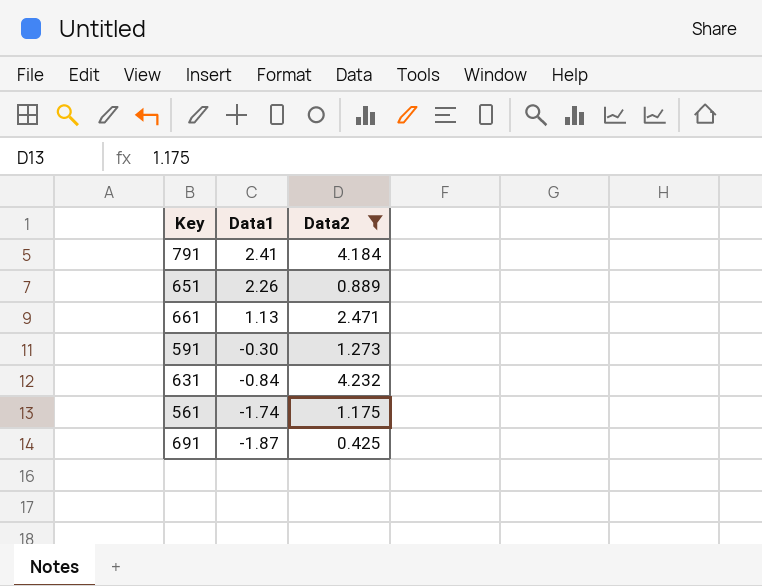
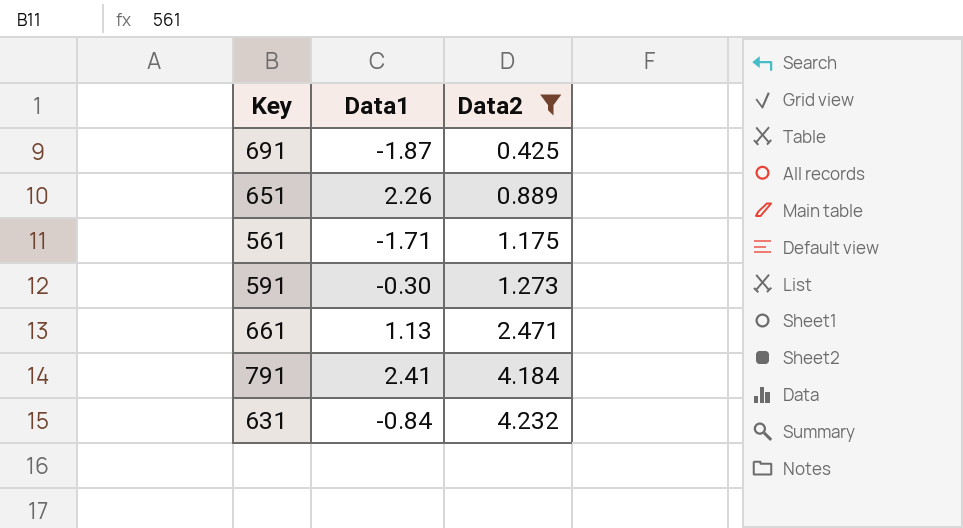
row order: Data1 descending -> Data2 ascending
561 | Data1: -1.74 -> -1.71

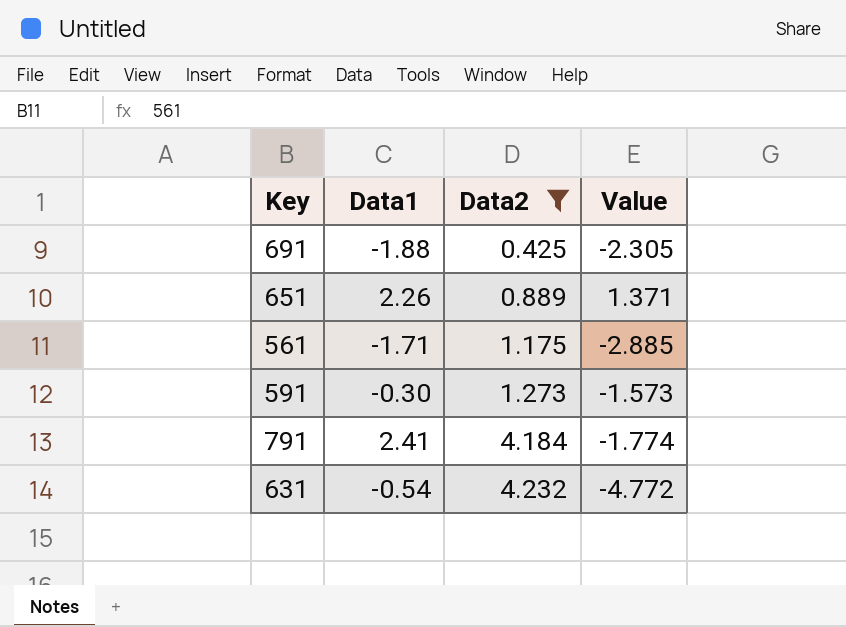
column Value | formula: none -> [Data1] - [Data2]
row 661: 1.13 | 2.471 -> none
691 | Data1: -1.87 -> -1.88
631 | Data1: -0.84 -> -0.54

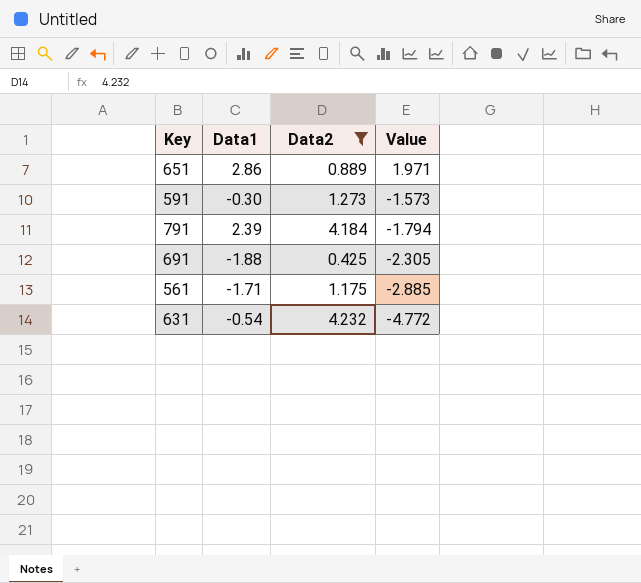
row order: Data2 ascending -> Value descending
651 | Data1: 2.26 -> 2.86
651 | Value: 1.371 -> 1.971
791 | Data1: 2.41 -> 2.39
791 | Value: -1.774 -> -1.794

